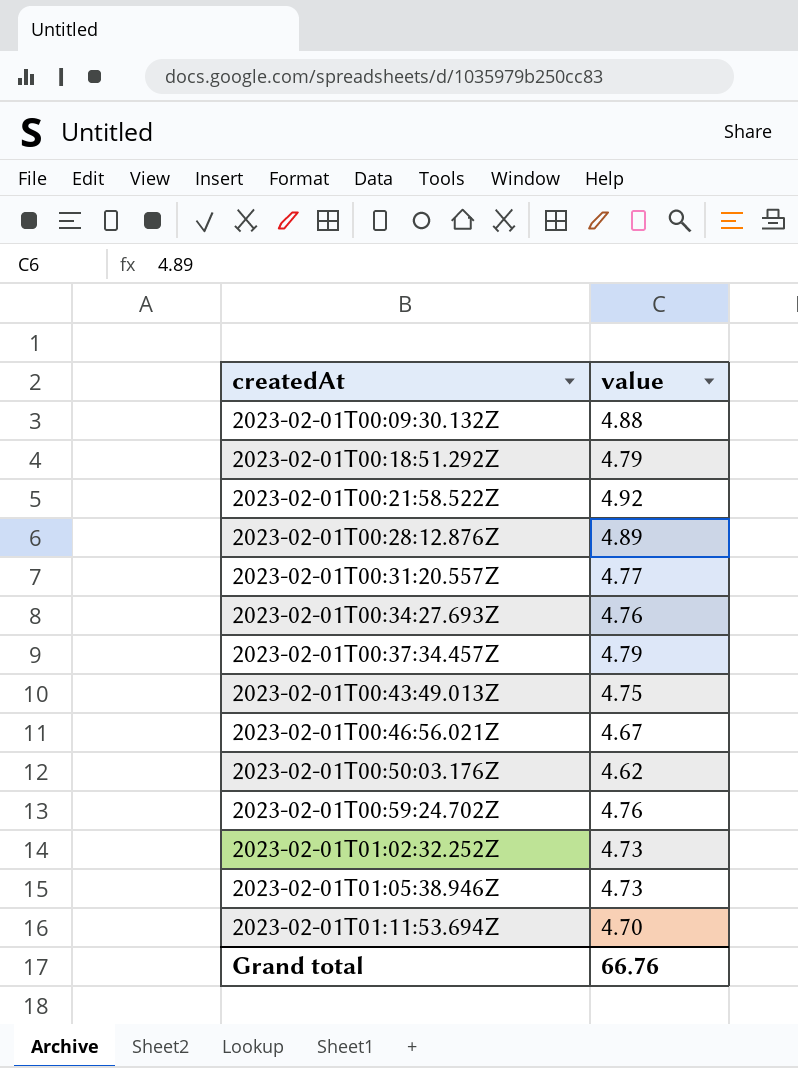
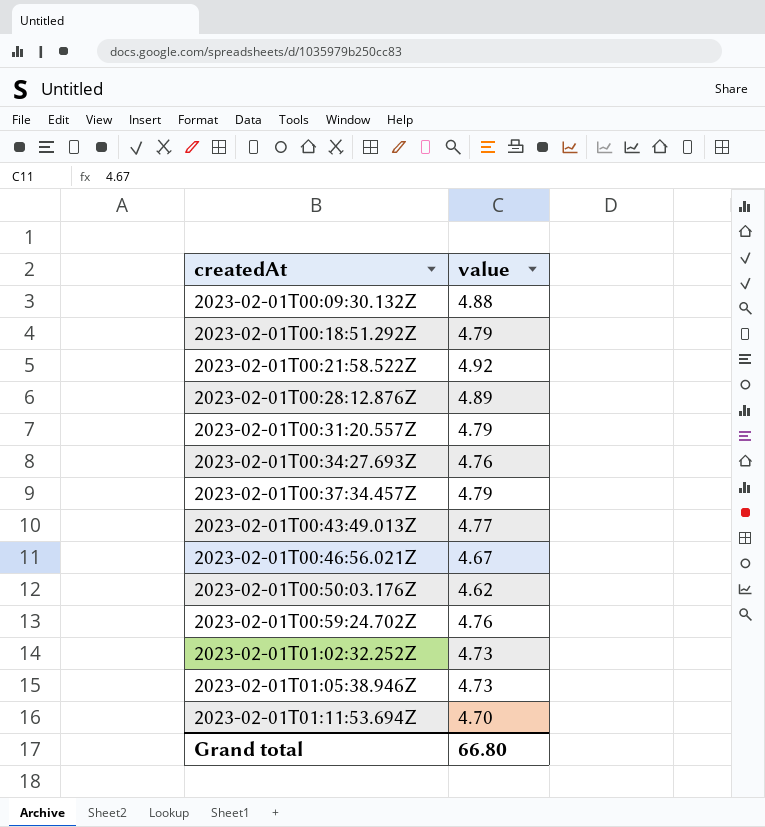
2023-02-01T00:31:20.557Z | value: 4.77 -> 4.79
2023-02-01T00:43:49.013Z | value: 4.75 -> 4.77
Grand total | value: 66.76 -> 66.80

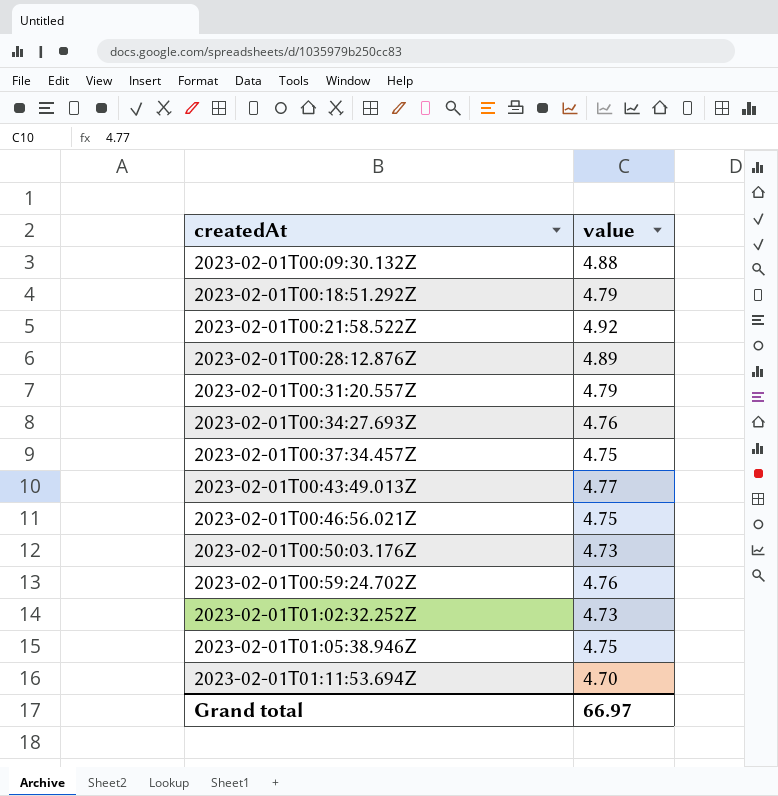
2023-02-01T00:37:34.457Z | value: 4.79 -> 4.75
2023-02-01T00:46:56.021Z | value: 4.67 -> 4.75
2023-02-01T00:50:03.176Z | value: 4.62 -> 4.73
2023-02-01T01:05:38.946Z | value: 4.73 -> 4.75
Grand total | value: 66.80 -> 66.97

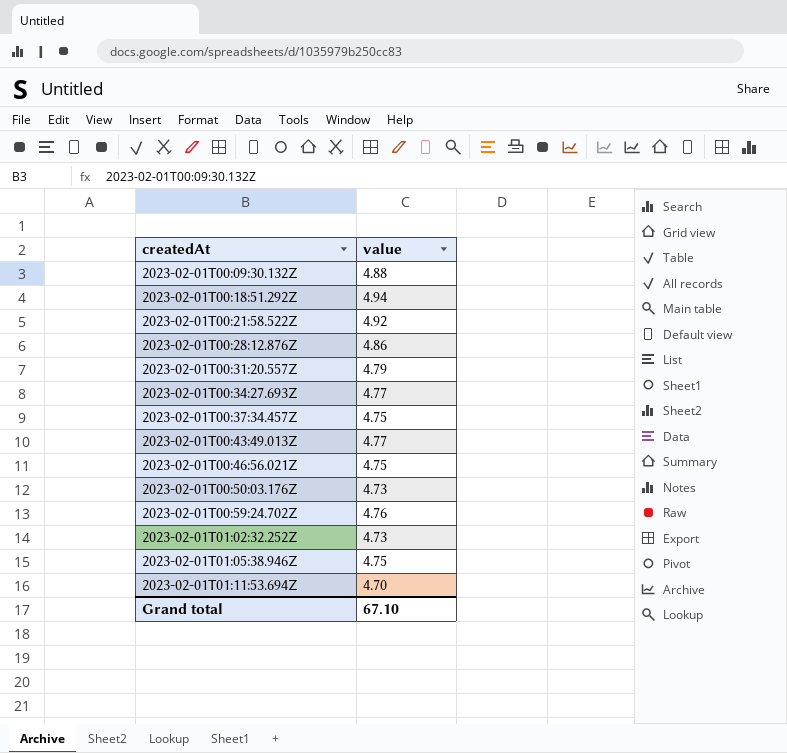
2023-02-01T00:18:51.292Z | value: 4.79 -> 4.94
2023-02-01T00:28:12.876Z | value: 4.89 -> 4.86
2023-02-01T00:34:27.693Z | value: 4.76 -> 4.77
Grand total | value: 66.97 -> 67.10

